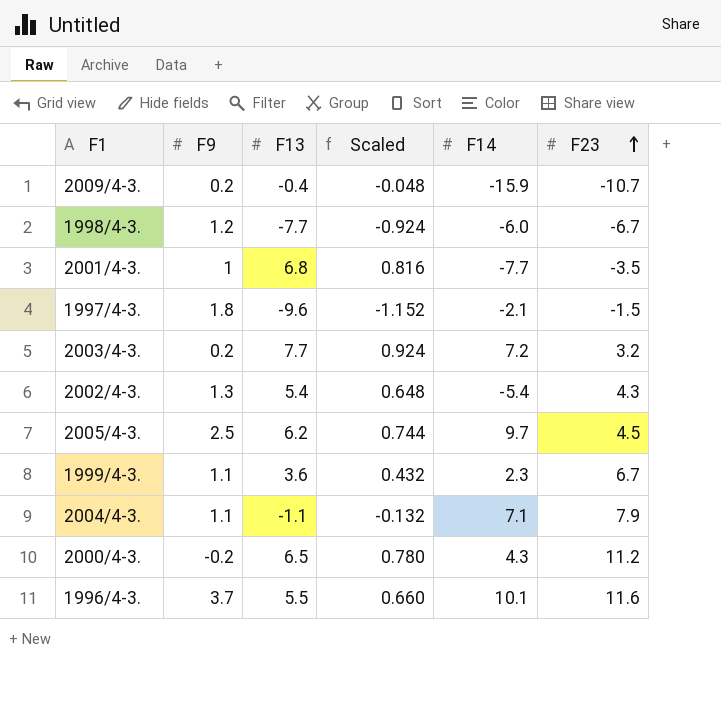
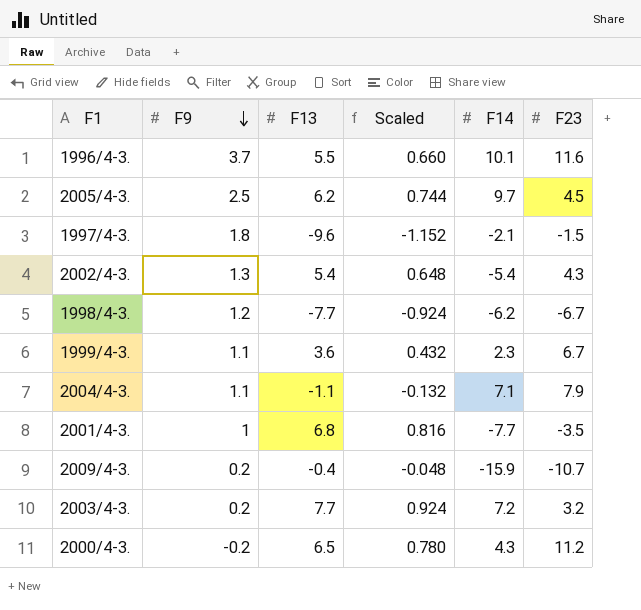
row order: F23 ascending -> F9 descending
1998/4-3. | F14: -6.0 -> -6.2

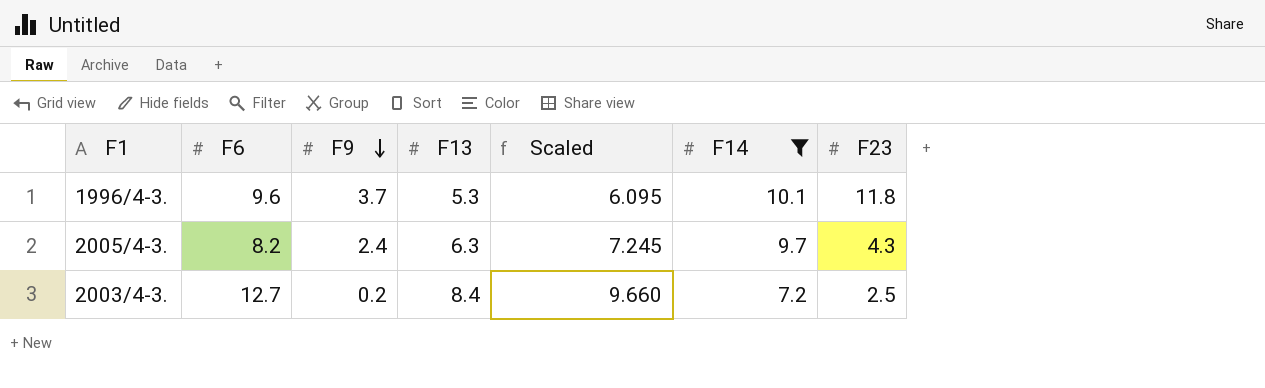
filter: none -> F14 >= 7.2
column F6 | position: none -> 2
column Scaled | formula: [F13] * 0.12 -> [F13] * 1.15
1996/4-3. | F13: 5.5 -> 5.3
1996/4-3. | F23: 11.6 -> 11.8
2005/4-3. | F9: 2.5 -> 2.4
2005/4-3. | F13: 6.2 -> 6.3
2005/4-3. | F23: 4.5 -> 4.3
2003/4-3. | F13: 7.7 -> 8.4
2003/4-3. | F23: 3.2 -> 2.5

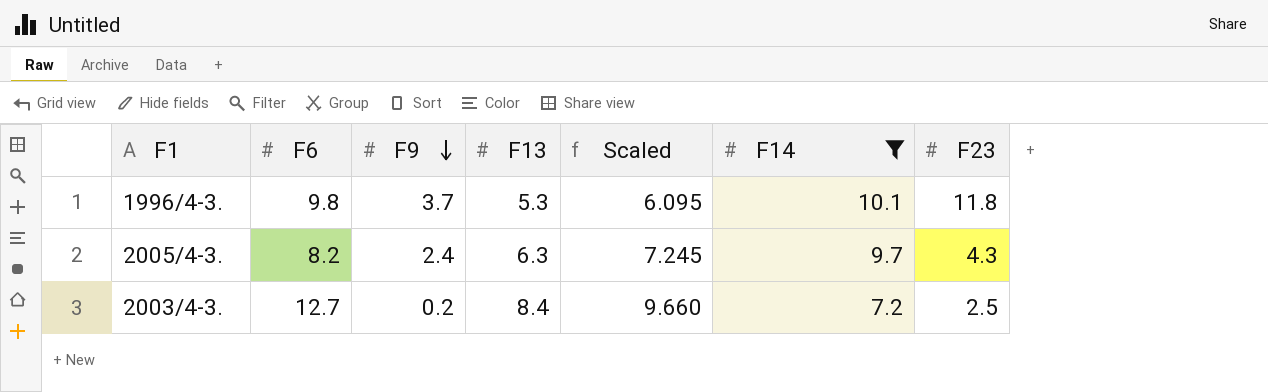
1996/4-3. | F6: 9.6 -> 9.8

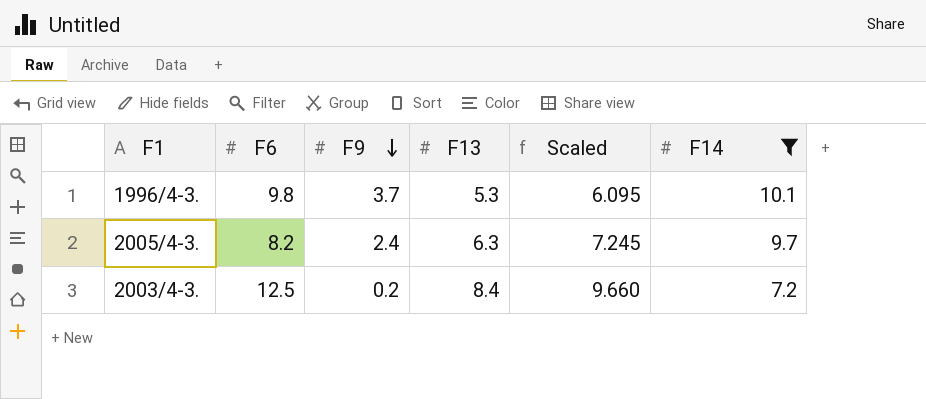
column F23 | position: 7 -> none
2003/4-3. | F6: 12.7 -> 12.5

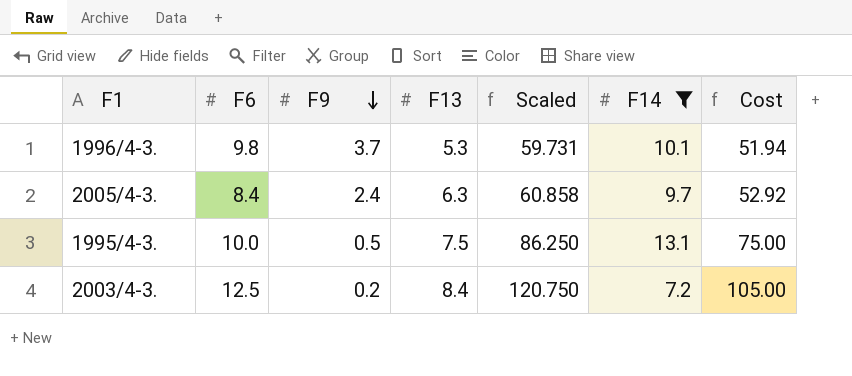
column Scaled | formula: [F13] * 1.15 -> [Cost] * 1.15
column Cost | formula: none -> [F6] * [F13]
2005/4-3. | F6: 8.2 -> 8.4
row 1995/4-3.: none -> 10.0 | 0.5 | 7.5 | 86.250 | 13.1 | 75.00

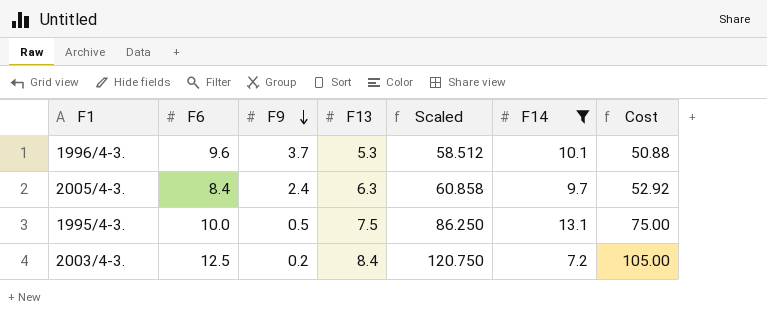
1996/4-3. | F6: 9.8 -> 9.6
1996/4-3. | Scaled: 59.731 -> 58.512
1996/4-3. | Cost: 51.94 -> 50.88

